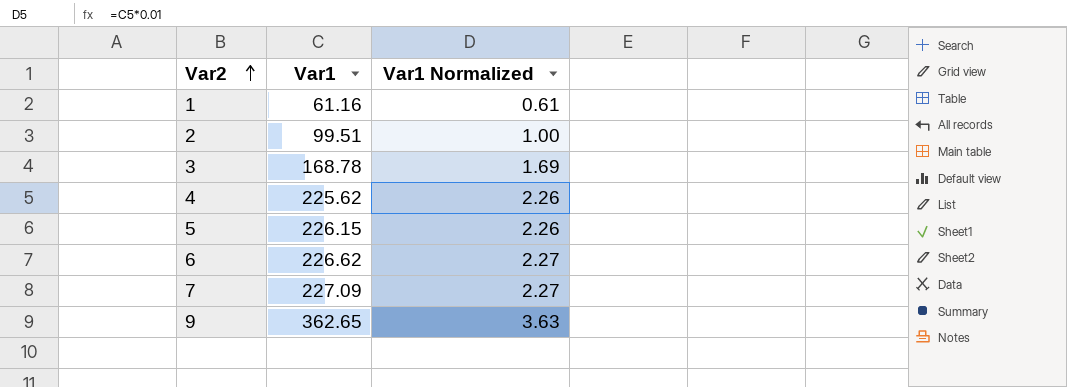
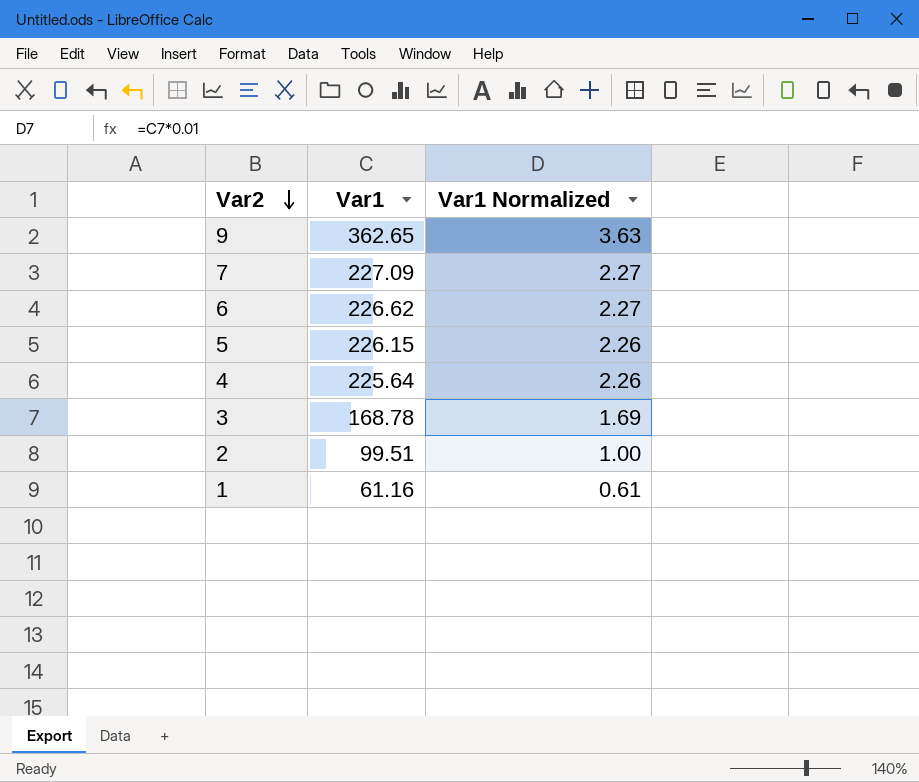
row order: Var2 ascending -> Var2 descending
4 | Var1: 225.62 -> 225.64

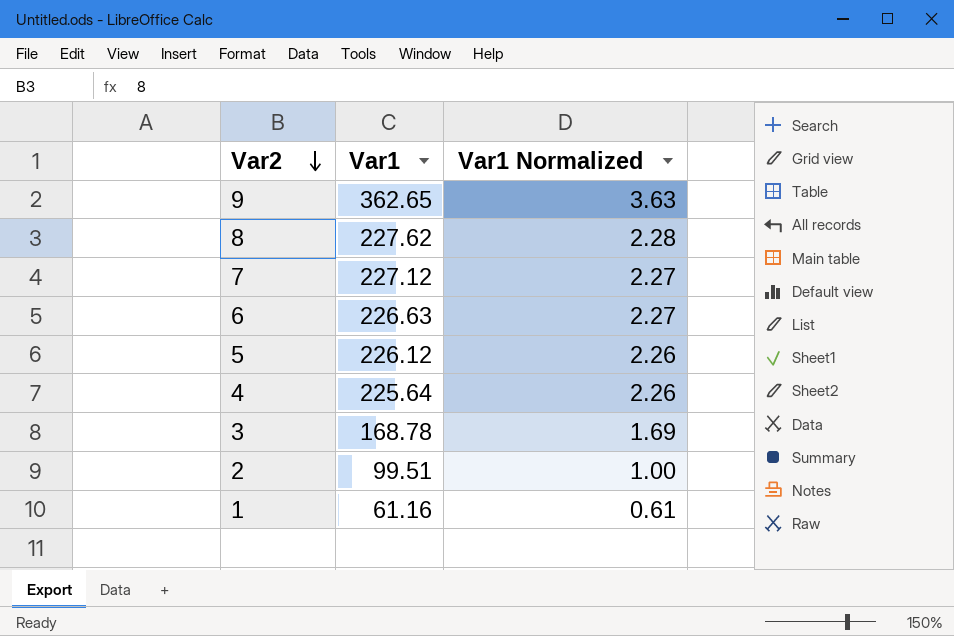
row 8: none -> 227.62 | 2.28
7 | Var1: 227.09 -> 227.12
6 | Var1: 226.62 -> 226.63
5 | Var1: 226.15 -> 226.12

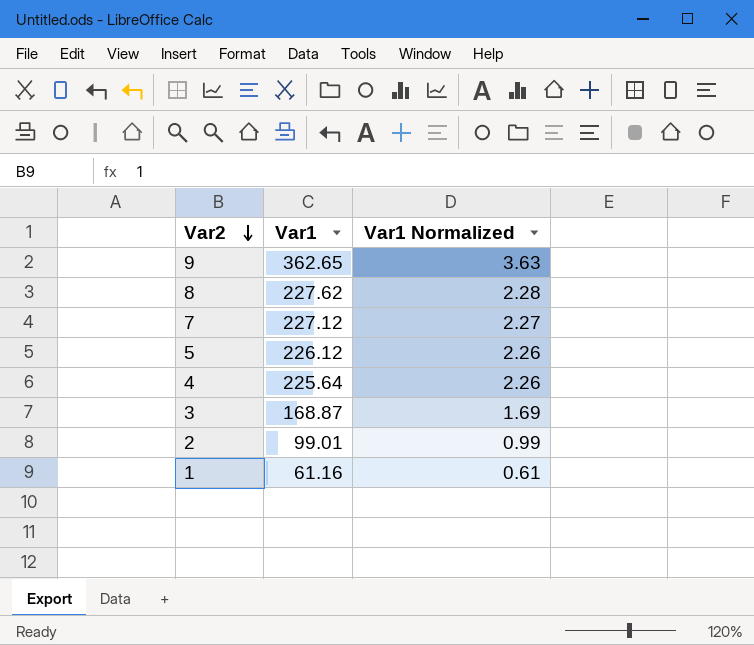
row 6: 226.63 | 2.27 -> none
3 | Var1: 168.78 -> 168.87
2 | Var1: 99.51 -> 99.01
2 | Var1 Normalized: 1.00 -> 0.99

